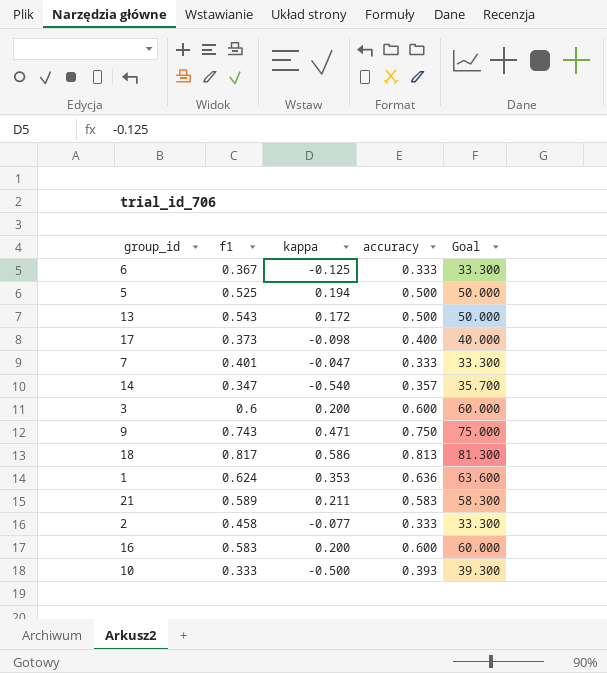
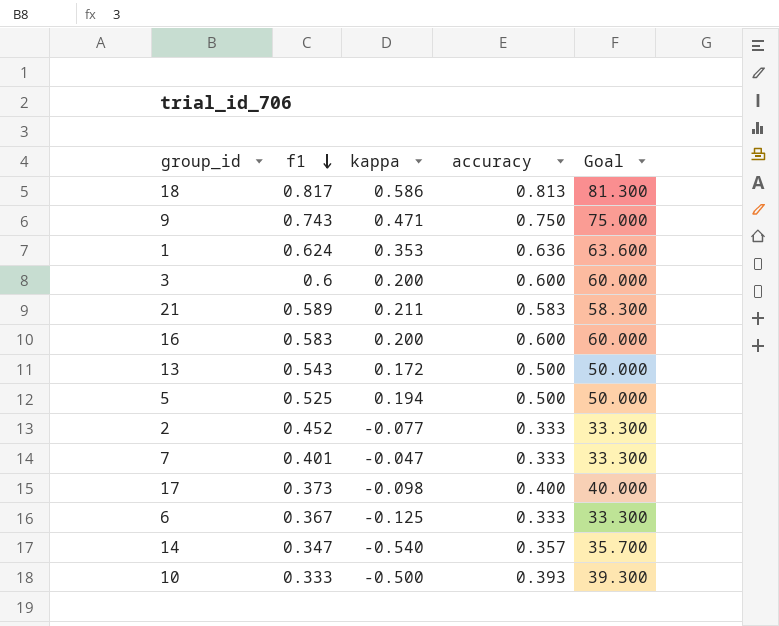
row order: none -> f1 descending
2 | f1: 0.458 -> 0.452

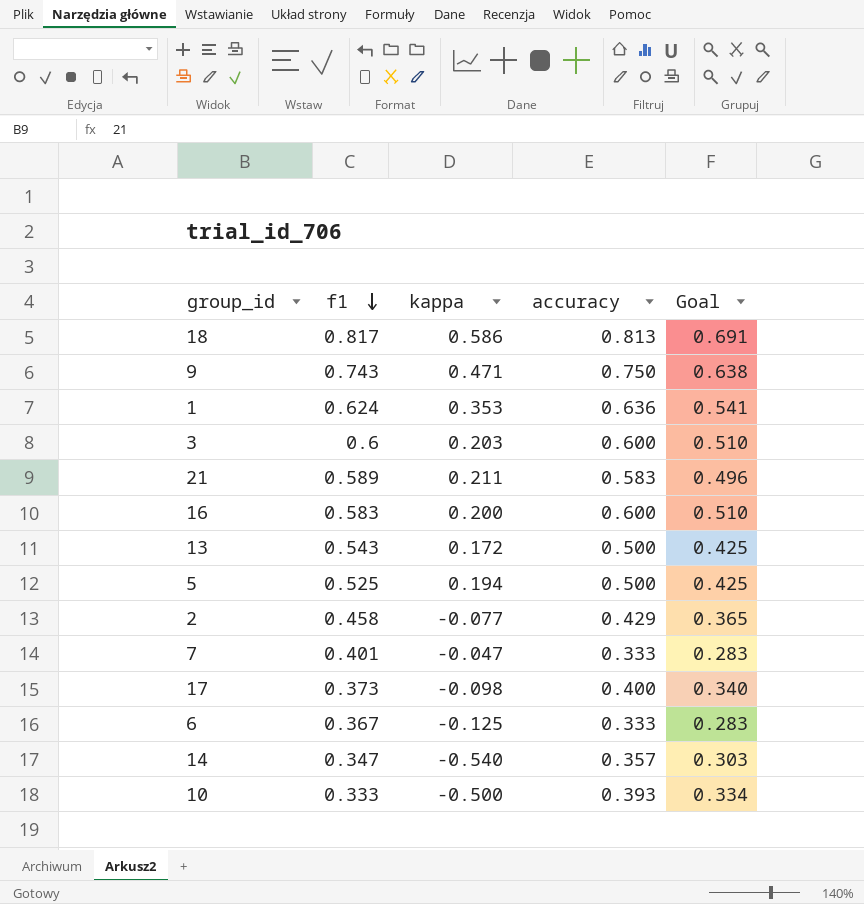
column Goal | formula: [accuracy] * 100 -> [accuracy] * 0.85
3 | kappa: 0.200 -> 0.203
2 | f1: 0.452 -> 0.458
2 | accuracy: 0.333 -> 0.429

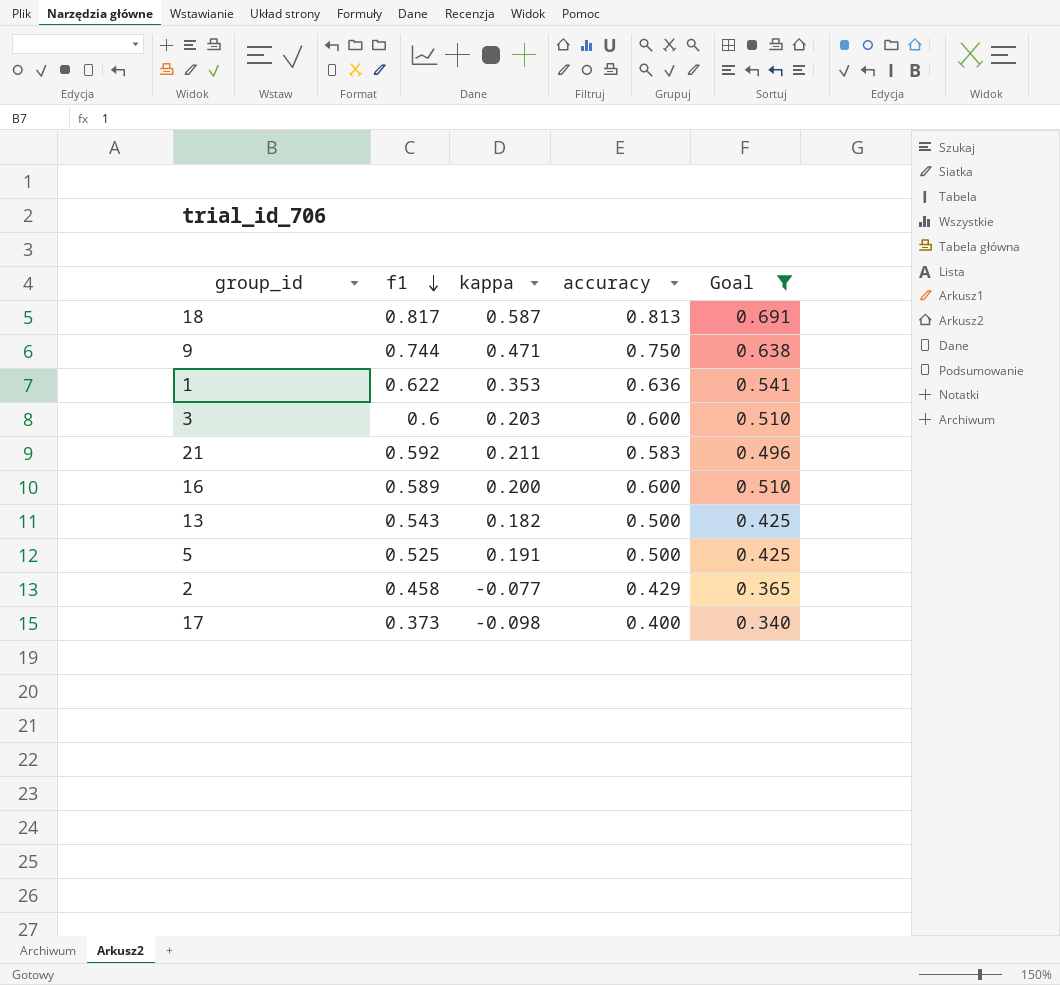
filter: none -> Goal >= 0.340
18 | kappa: 0.586 -> 0.587
9 | f1: 0.743 -> 0.744
1 | f1: 0.624 -> 0.622
21 | f1: 0.589 -> 0.592
16 | f1: 0.583 -> 0.589
13 | kappa: 0.172 -> 0.182
5 | kappa: 0.194 -> 0.191

